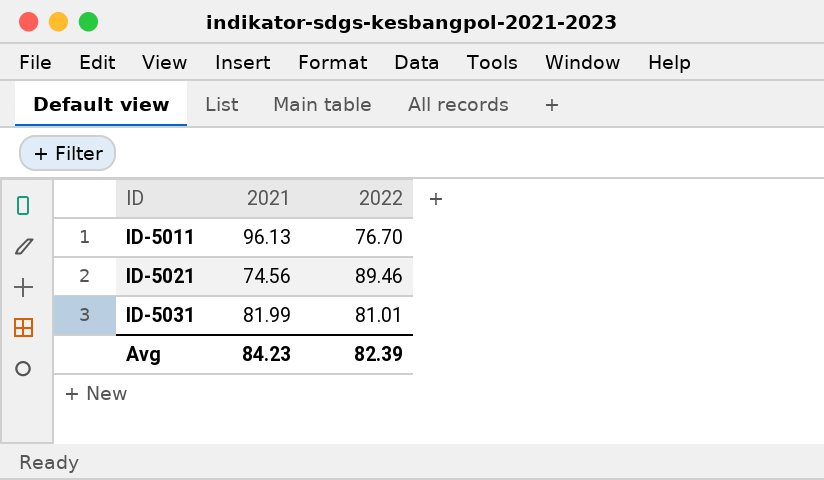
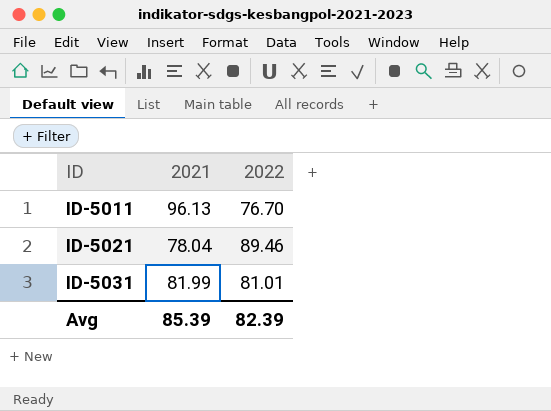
ID-5021 | 2021: 74.56 -> 78.04
Avg | 2021: 84.23 -> 85.39

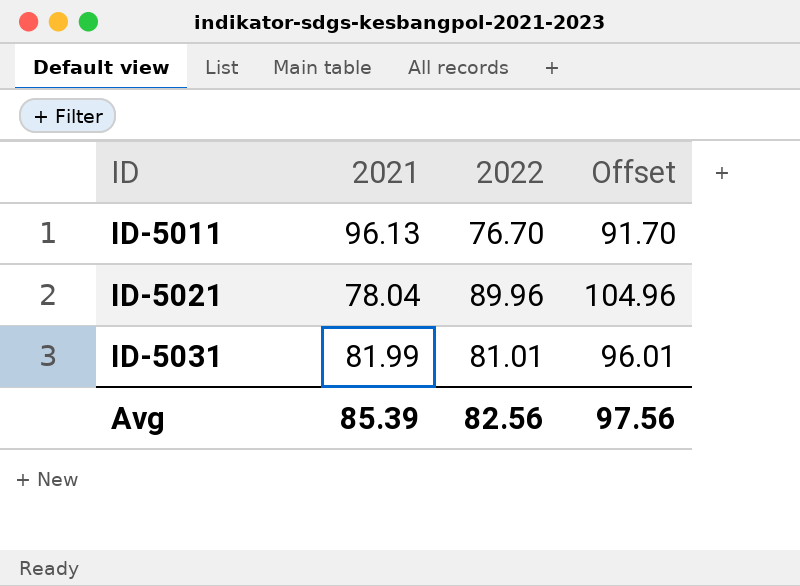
column Offset | formula: none -> [2022] + 15
ID-5021 | 2022: 89.46 -> 89.96
Avg | 2022: 82.39 -> 82.56

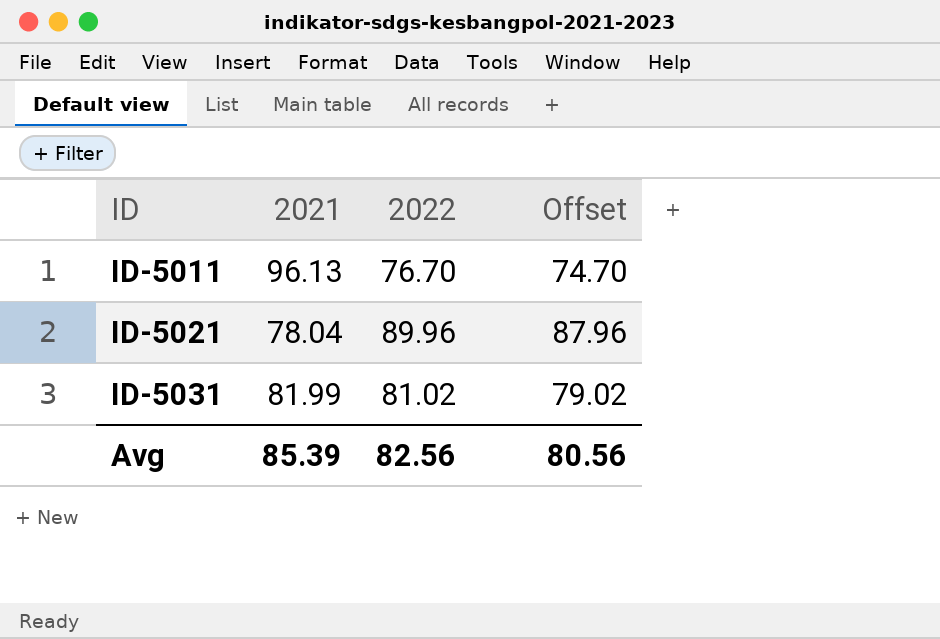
column Offset | formula: [2022] + 15 -> [2022] - 2
ID-5031 | 2022: 81.01 -> 81.02
Avg | Offset: 97.56 -> 80.56

